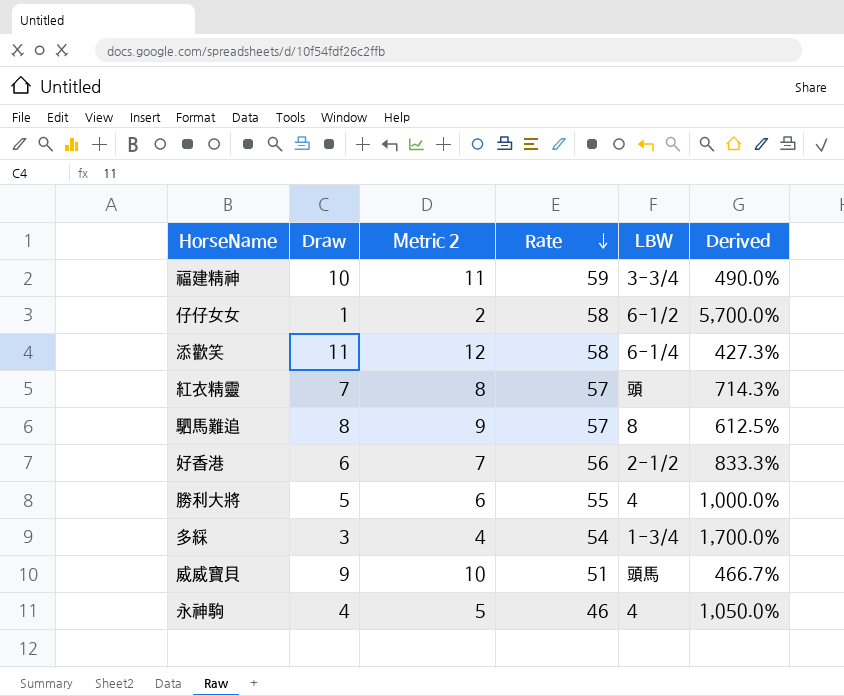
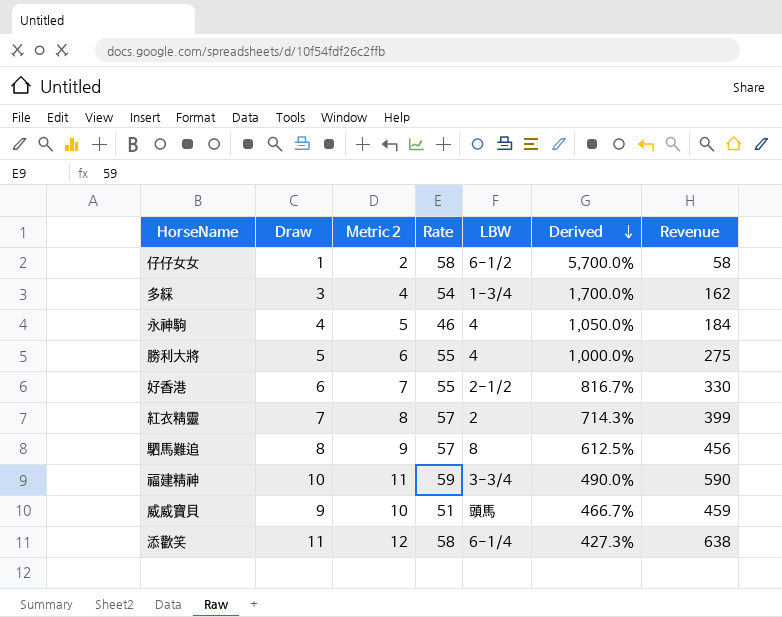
row order: Rate descending -> Derived descending
column Revenue | formula: none -> [Draw] * [Rate]
好香港 | Rate: 56 -> 55
好香港 | Derived: 833.3% -> 816.7%
紅衣精靈 | LBW: 頭 -> 2

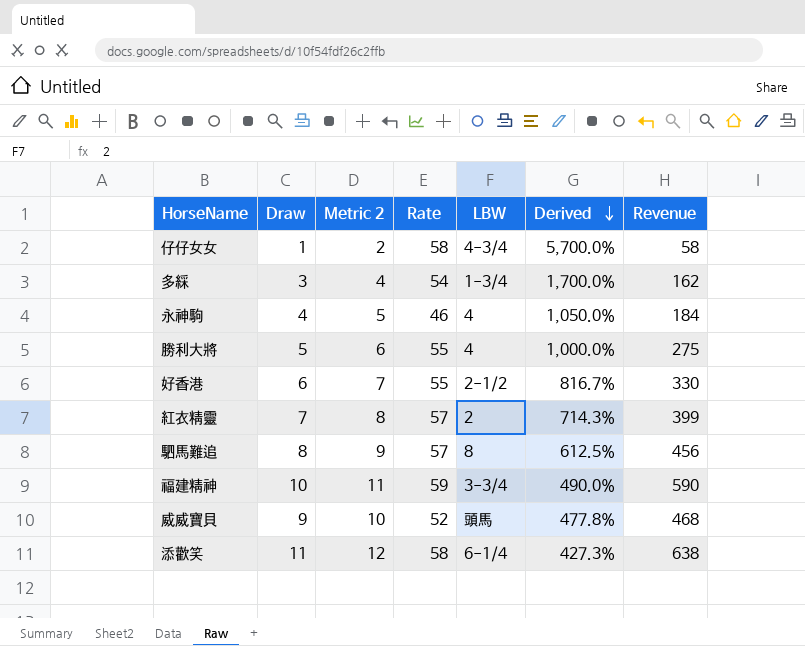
仔仔女女 | LBW: 6-1/2 -> 4-3/4
威威寶貝 | Rate: 51 -> 52
威威寶貝 | Derived: 466.7% -> 477.8%
威威寶貝 | Revenue: 459 -> 468

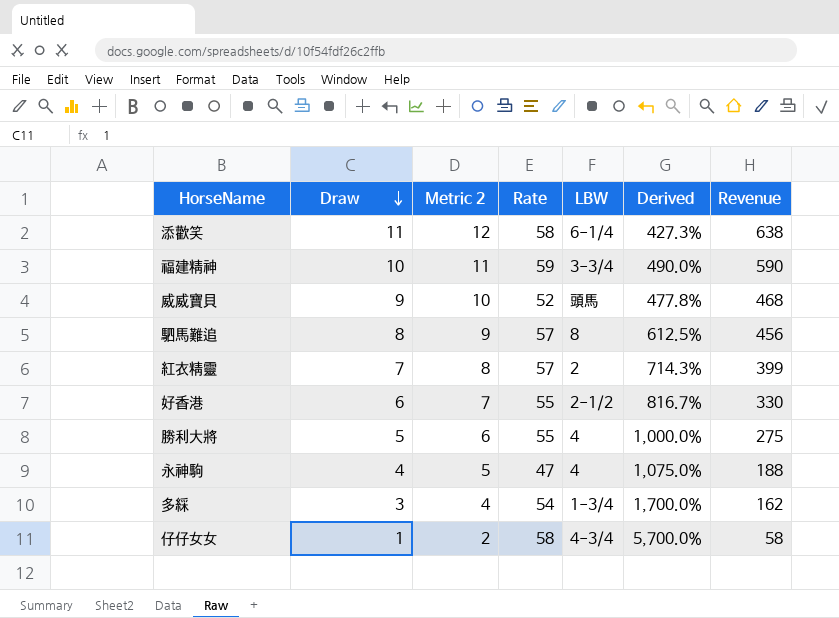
row order: Derived descending -> Draw descending
永神駒 | Rate: 46 -> 47
永神駒 | Derived: 1,050.0% -> 1,075.0%
永神駒 | Revenue: 184 -> 188

